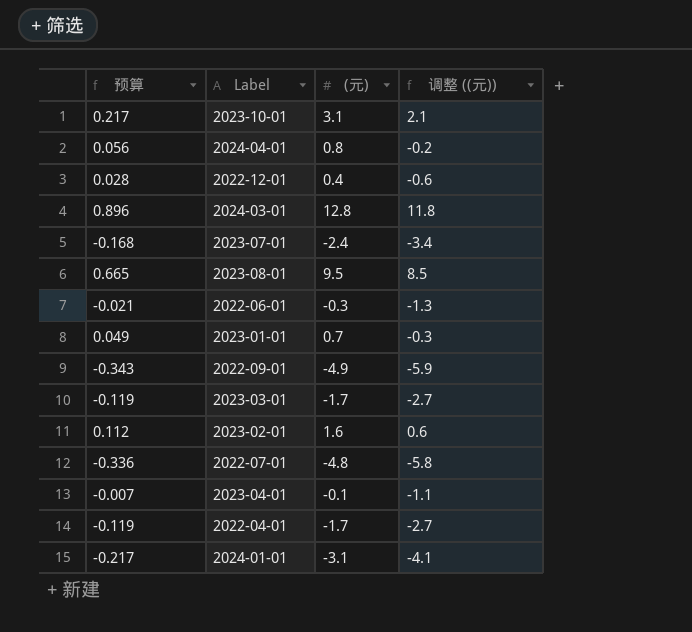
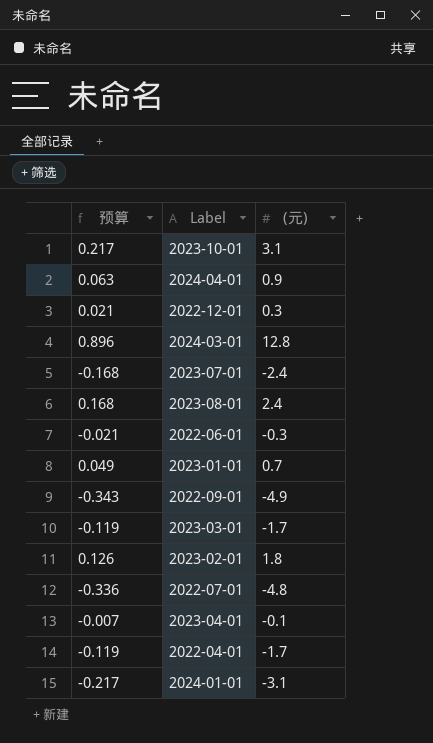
column 调整 ((元)) | formula: [(元)] - 1 -> none
2024-04-01 | 预算: 0.056 -> 0.063
2024-04-01 | (元): 0.8 -> 0.9
2022-12-01 | 预算: 0.028 -> 0.021
2022-12-01 | (元): 0.4 -> 0.3
2023-08-01 | 预算: 0.665 -> 0.168
2023-08-01 | (元): 9.5 -> 2.4
2023-02-01 | 预算: 0.112 -> 0.126
2023-02-01 | (元): 1.6 -> 1.8

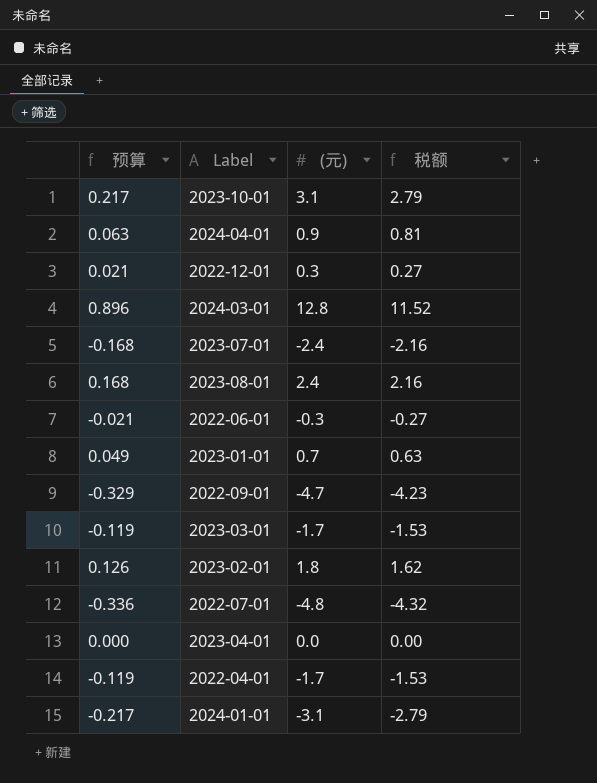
column 税额 | formula: none -> [(元)] * 0.9
2022-09-01 | 预算: -0.343 -> -0.329
2022-09-01 | (元): -4.9 -> -4.7
2023-04-01 | 预算: -0.007 -> 0.000
2023-04-01 | (元): -0.1 -> 0.0

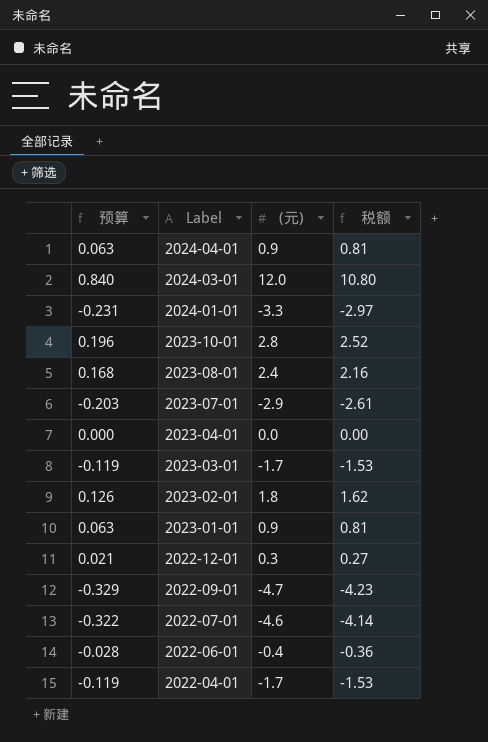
row order: none -> Label descending
2024-03-01 | 预算: 0.896 -> 0.840
2024-03-01 | (元): 12.8 -> 12.0
2024-03-01 | 税额: 11.52 -> 10.80
2024-01-01 | 预算: -0.217 -> -0.231
2024-01-01 | (元): -3.1 -> -3.3
2024-01-01 | 税额: -2.79 -> -2.97
2023-10-01 | 预算: 0.217 -> 0.196
2023-10-01 | (元): 3.1 -> 2.8
2023-10-01 | 税额: 2.79 -> 2.52
2023-07-01 | 预算: -0.168 -> -0.203
2023-07-01 | (元): -2.4 -> -2.9
2023-07-01 | 税额: -2.16 -> -2.61
2023-01-01 | 预算: 0.049 -> 0.063
2023-01-01 | (元): 0.7 -> 0.9
2023-01-01 | 税额: 0.63 -> 0.81
2022-07-01 | 预算: -0.336 -> -0.322
2022-07-01 | (元): -4.8 -> -4.6
2022-07-01 | 税额: -4.32 -> -4.14
2022-06-01 | 预算: -0.021 -> -0.028
2022-06-01 | (元): -0.3 -> -0.4
2022-06-01 | 税额: -0.27 -> -0.36

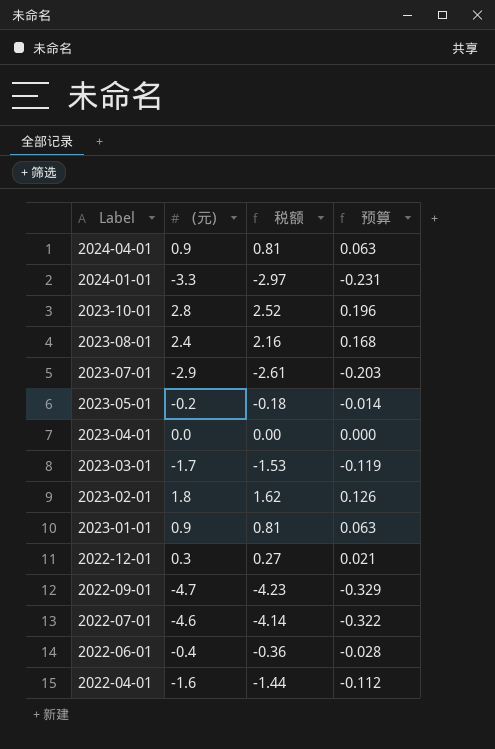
column 预算 | position: 1 -> 4
row 2024-03-01: 0.840 | 12.0 | 10.80 -> none
row 2023-05-01: none -> -0.2 | -0.18 | -0.014
2022-04-01 | (元): -1.7 -> -1.6
2022-04-01 | 税额: -1.53 -> -1.44
2022-04-01 | 预算: -0.119 -> -0.112

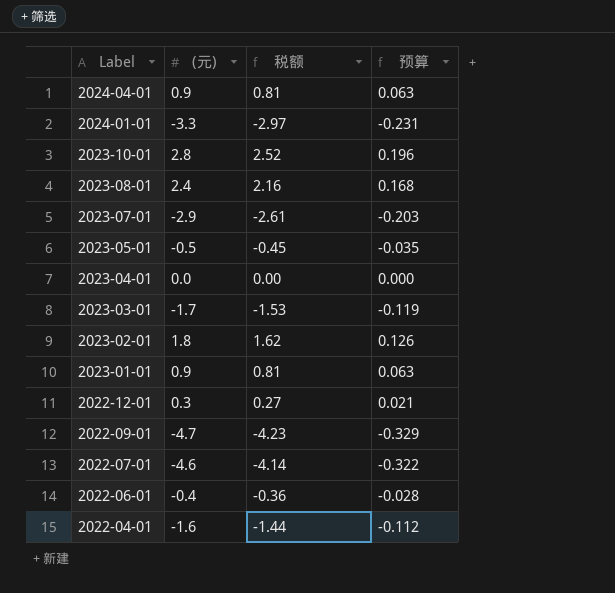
2023-05-01 | (元): -0.2 -> -0.5
2023-05-01 | 税额: -0.18 -> -0.45
2023-05-01 | 预算: -0.014 -> -0.035

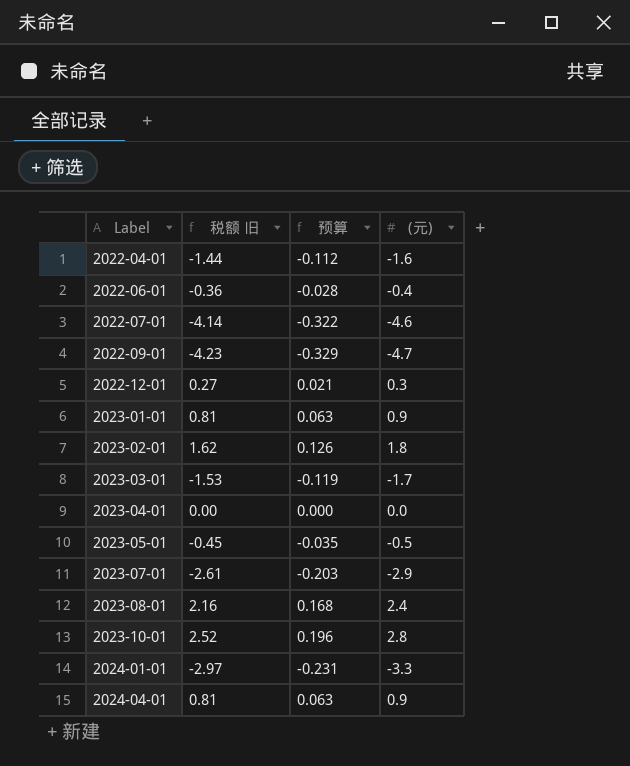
row order: Label descending -> Label ascending
column name: 税额 -> 税额 旧
column (元) | position: 2 -> 4

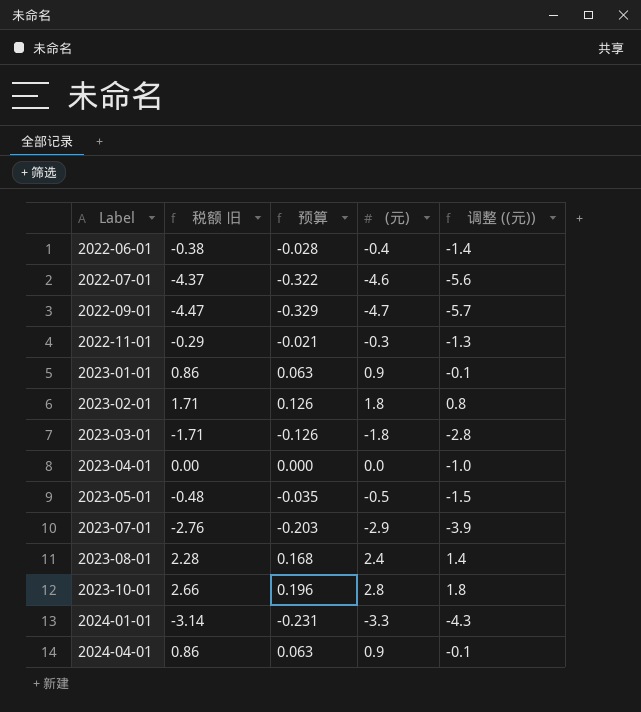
column 税额 旧 | formula: [(元)] * 0.9 -> [(元)] * 0.95
column 调整 ((元)) | formula: none -> [(元)] - 1
row 2022-04-01: -1.44 | -0.112 | -1.6 -> none
row 2022-12-01: 0.27 | 0.021 | 0.3 -> none
row 2022-11-01: none -> -0.29 | -0.021 | -0.3 | -1.3
2023-03-01 | 预算: -0.119 -> -0.126
2023-03-01 | (元): -1.7 -> -1.8

